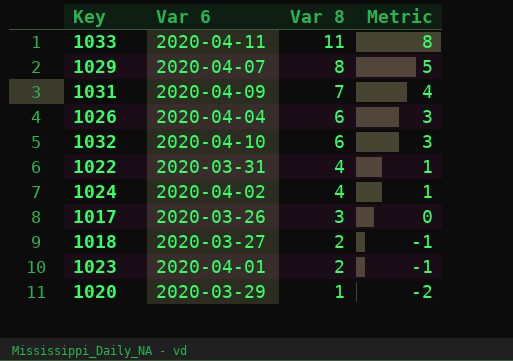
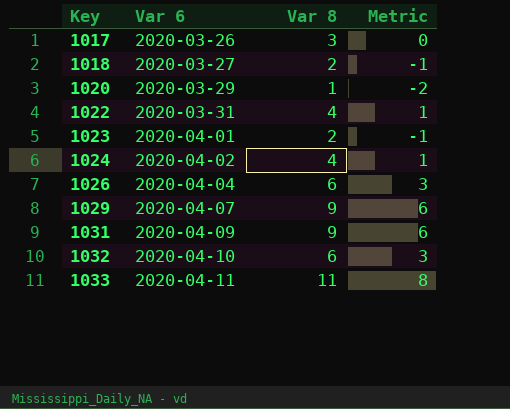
row order: Var 8 descending -> Key ascending
1029 | Var 8: 8 -> 9
1029 | Metric: 5 -> 6
1031 | Var 8: 7 -> 9
1031 | Metric: 4 -> 6

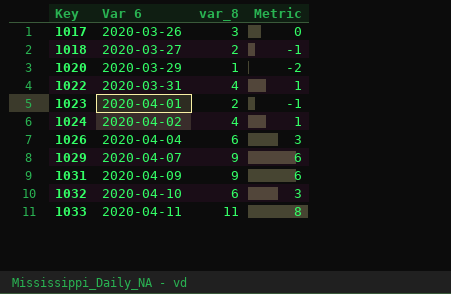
column name: Var 8 -> var_8

